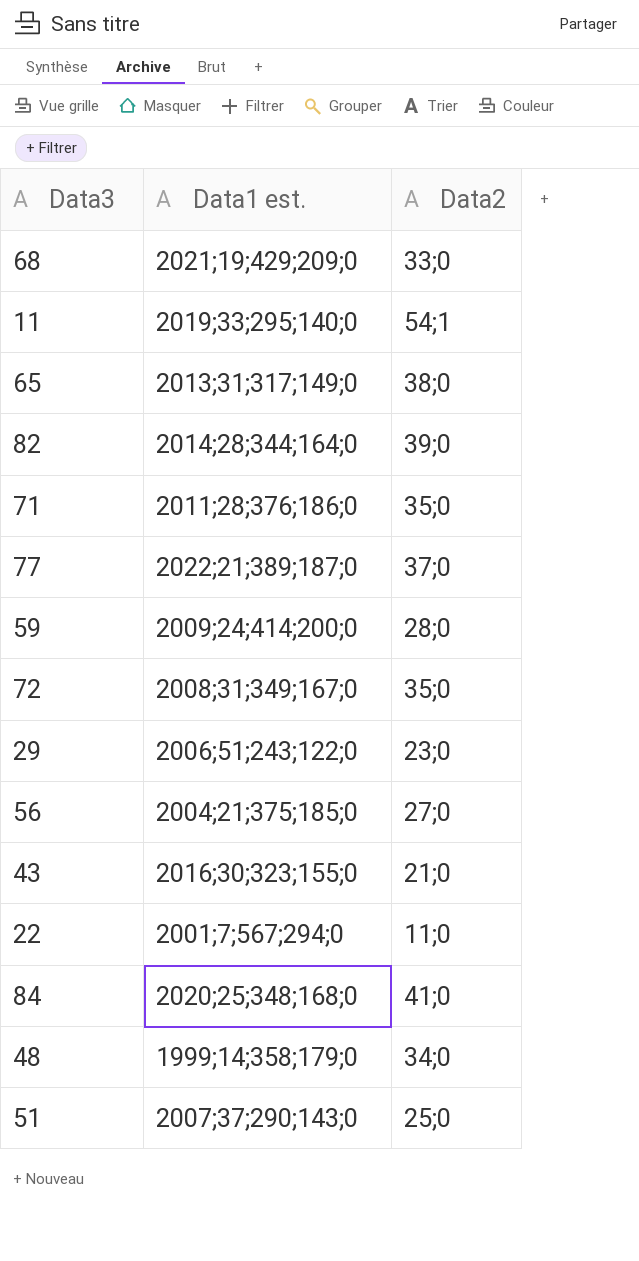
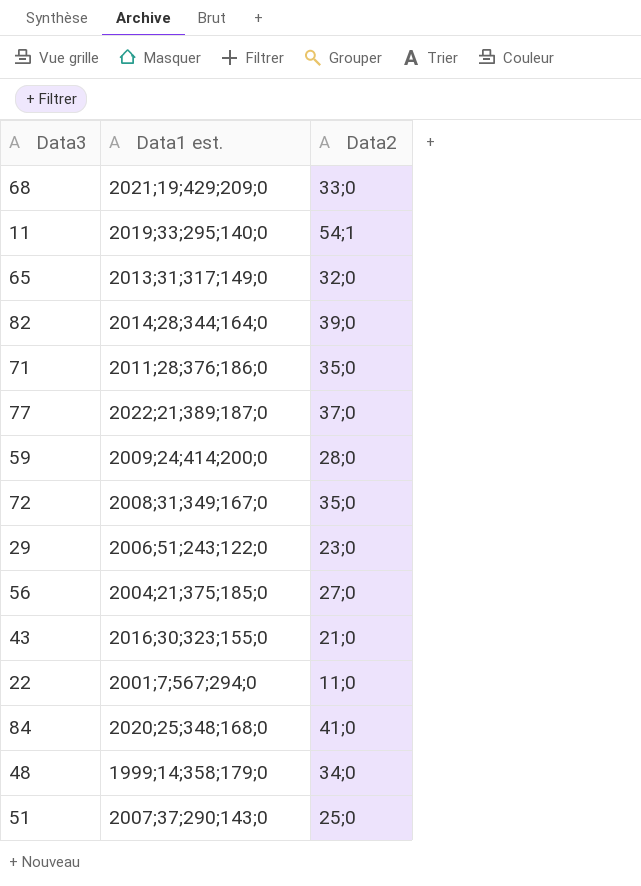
65 | Data2: 38;0 -> 32;0

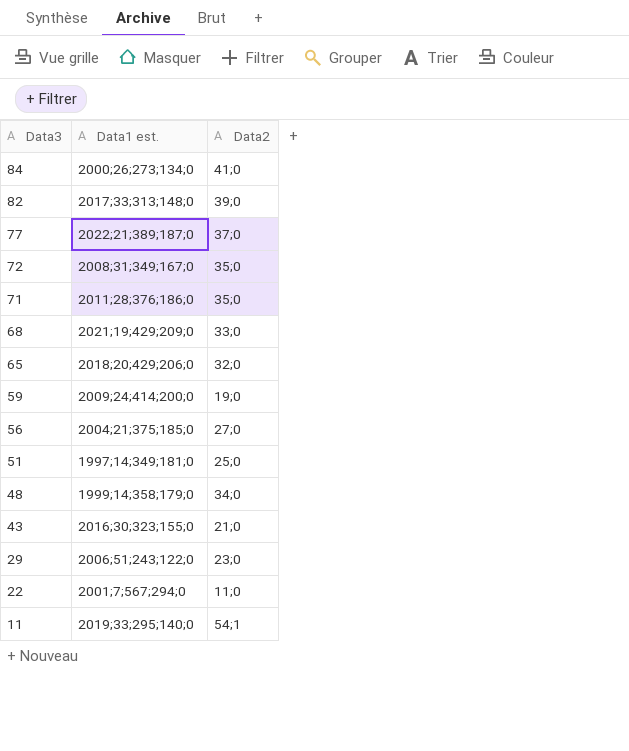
row order: none -> Data3 descending
84 | Data1 est.: 2020;25;348;168;0 -> 2000;26;273;134;0
82 | Data1 est.: 2014;28;344;164;0 -> 2017;33;313;148;0
65 | Data1 est.: 2013;31;317;149;0 -> 2018;20;429;206;0
59 | Data2: 28;0 -> 19;0
51 | Data1 est.: 2007;37;290;143;0 -> 1997;14;349;181;0

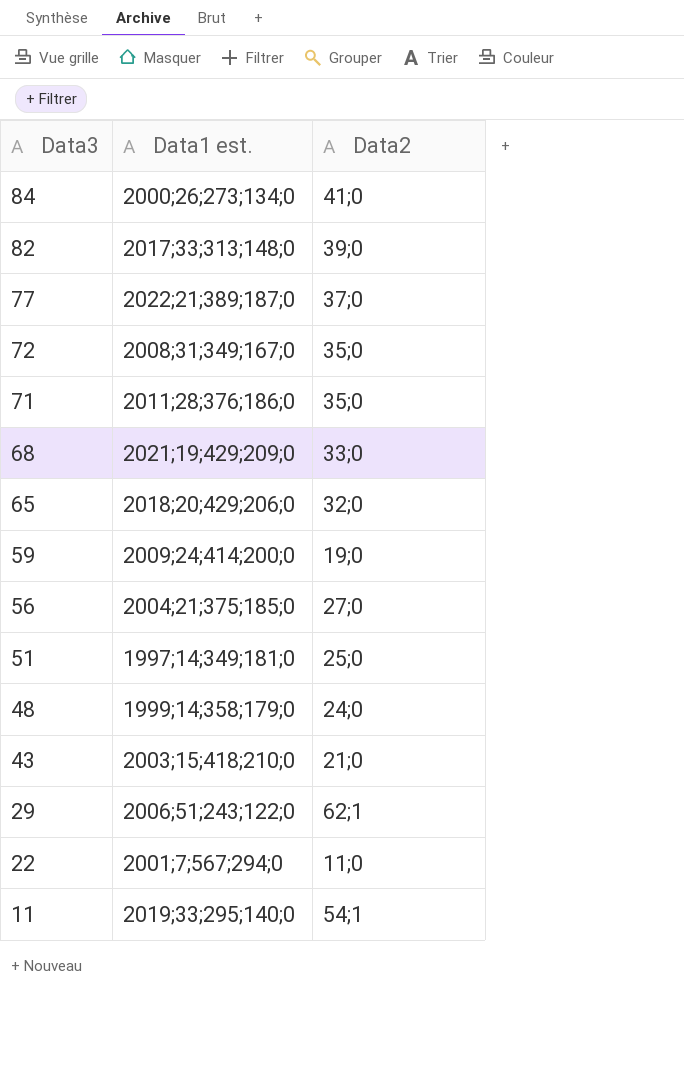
48 | Data2: 34;0 -> 24;0
43 | Data1 est.: 2016;30;323;155;0 -> 2003;15;418;210;0
29 | Data2: 23;0 -> 62;1

